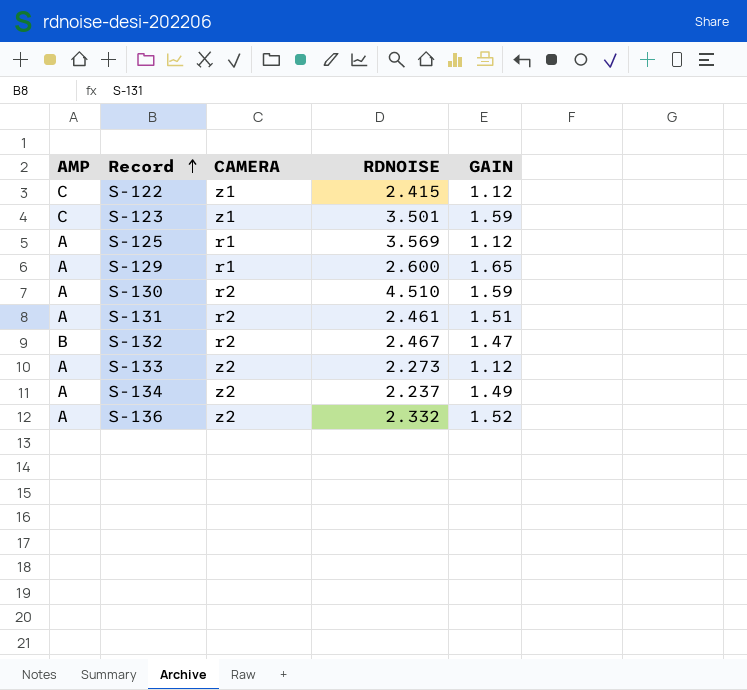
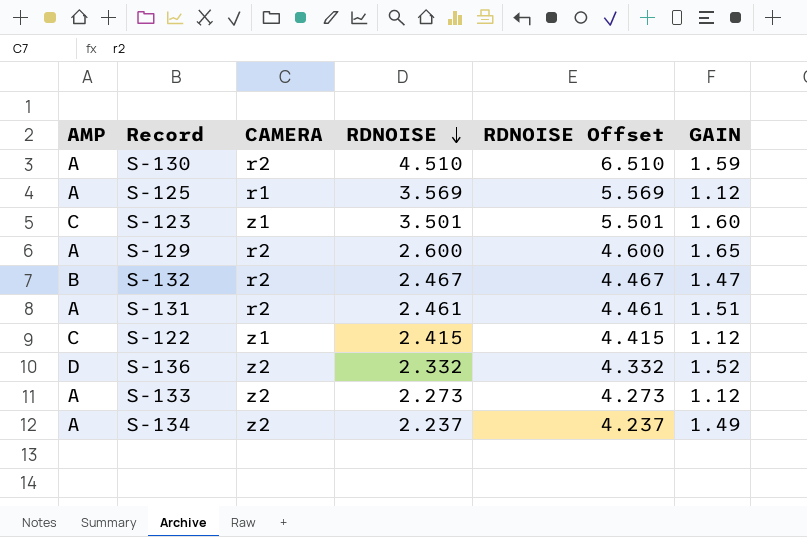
row order: Record ascending -> RDNOISE descending
column RDNOISE Offset | formula: none -> [RDNOISE] + 2
S-123 | GAIN: 1.59 -> 1.60
S-129 | CAMERA: r1 -> r2
S-136 | AMP: A -> D

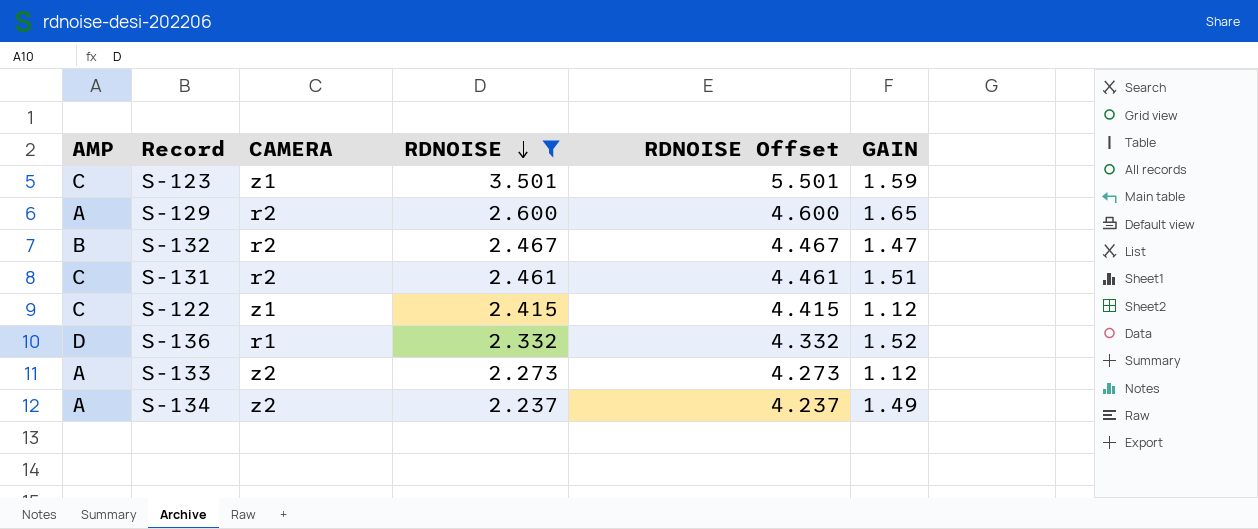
filter: none -> RDNOISE <= 3.501
S-123 | GAIN: 1.60 -> 1.59
S-131 | AMP: A -> C
S-136 | CAMERA: z2 -> r1

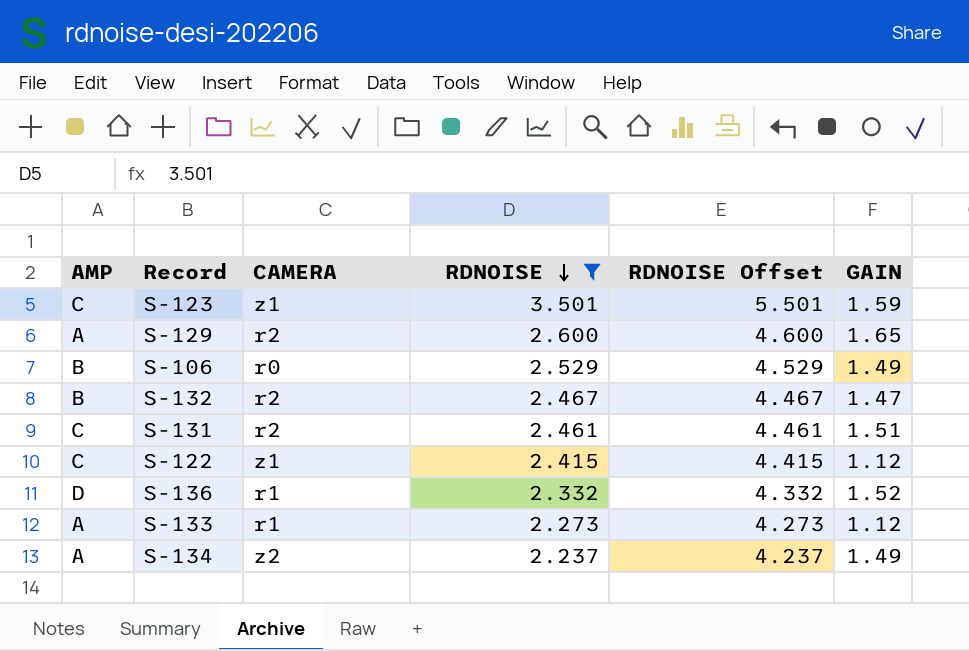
row S-106: none -> B | r0 | 2.529 | 4.529 | 1.49
S-133 | CAMERA: z2 -> r1

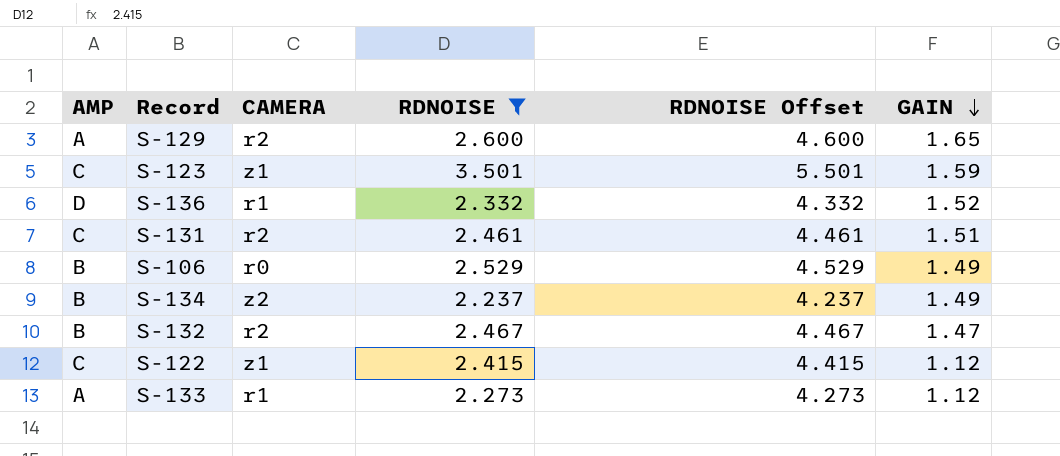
row order: RDNOISE descending -> GAIN descending
S-134 | AMP: A -> B

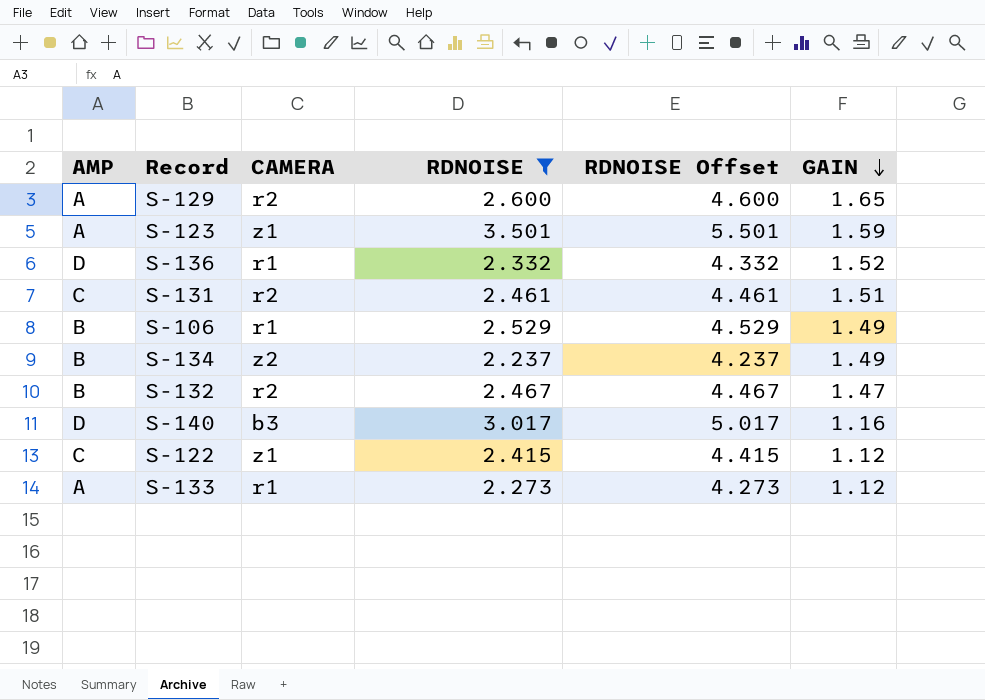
S-123 | AMP: C -> A
S-106 | CAMERA: r0 -> r1
row S-140: none -> D | b3 | 3.017 | 5.017 | 1.16

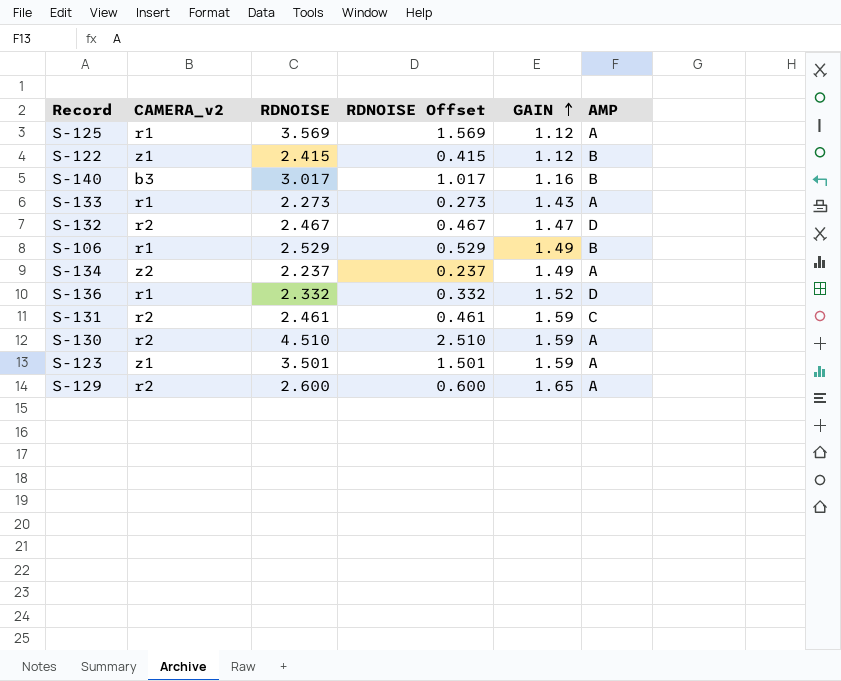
filter: RDNOISE <= 3.501 -> none
row order: GAIN descending -> GAIN ascending
column name: CAMERA -> CAMERA_v2
column RDNOISE Offset | formula: [RDNOISE] + 2 -> [RDNOISE] - 2
column AMP | position: 1 -> 6
S-122 | AMP: C -> B
S-140 | AMP: D -> B
S-133 | GAIN: 1.12 -> 1.43
S-132 | AMP: B -> D
S-134 | AMP: B -> A
S-131 | GAIN: 1.51 -> 1.59

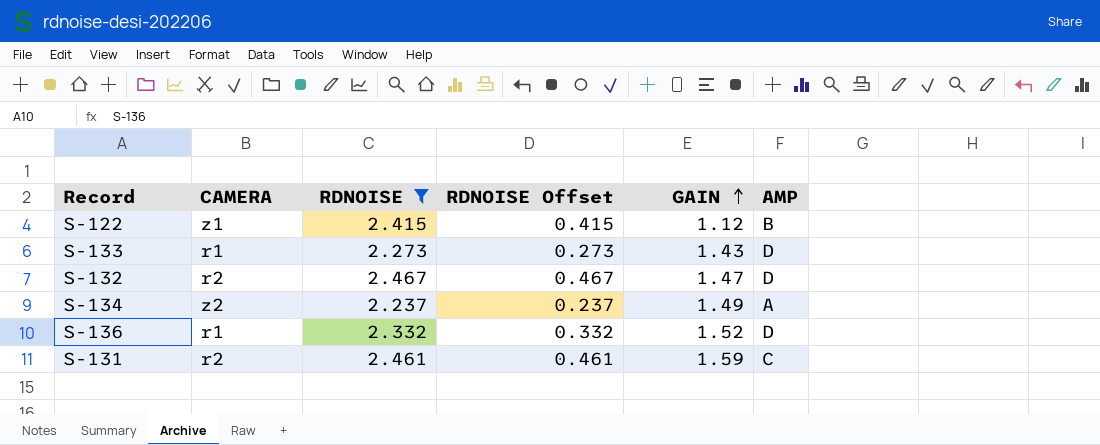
filter: none -> RDNOISE <= 2.467
column name: CAMERA_v2 -> CAMERA
S-133 | AMP: A -> D

